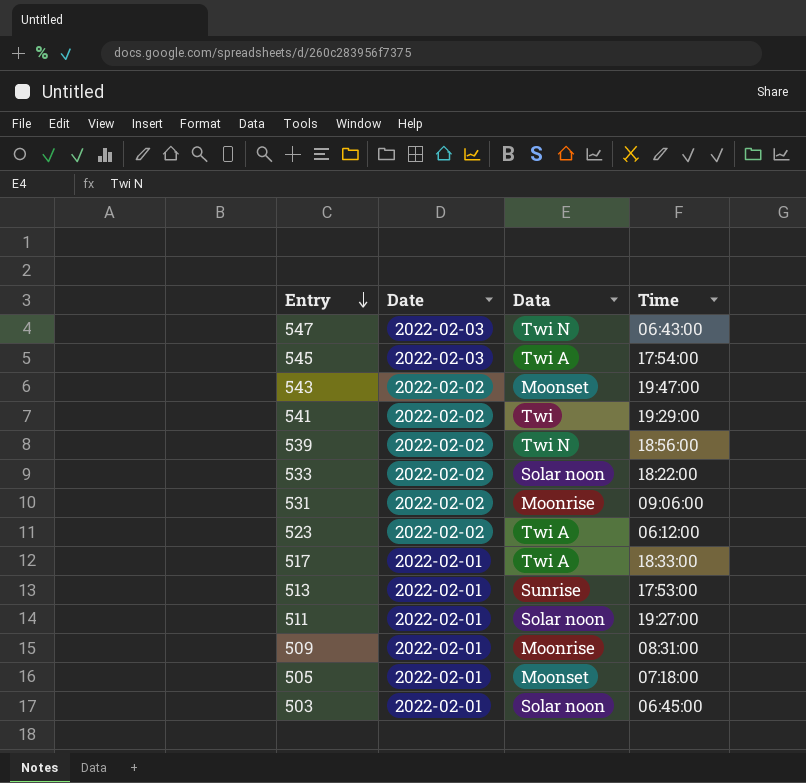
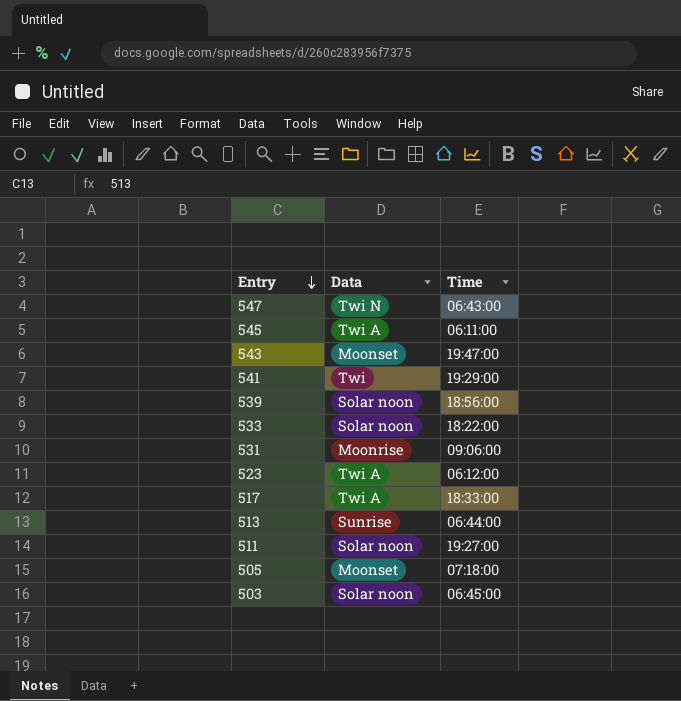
column Date | position: 2 -> none
row 509: 2022-02-01 | Moonrise | 08:31:00 -> none
545 | Time: 17:54:00 -> 06:11:00
539 | Data: Twi N -> Solar noon
513 | Time: 17:53:00 -> 06:44:00

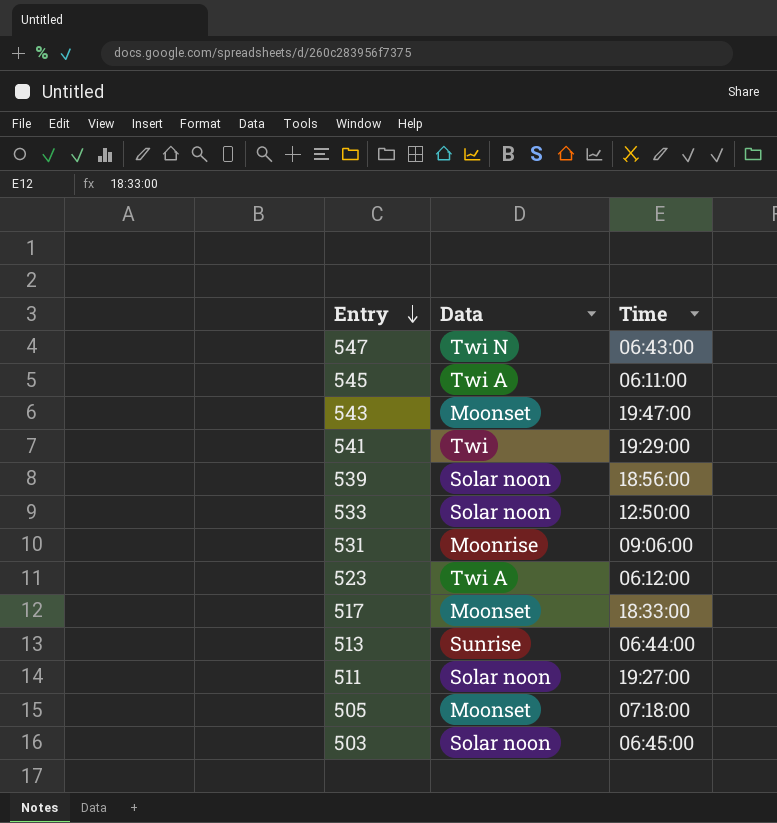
533 | Time: 18:22:00 -> 12:50:00
517 | Data: Twi A -> Moonset

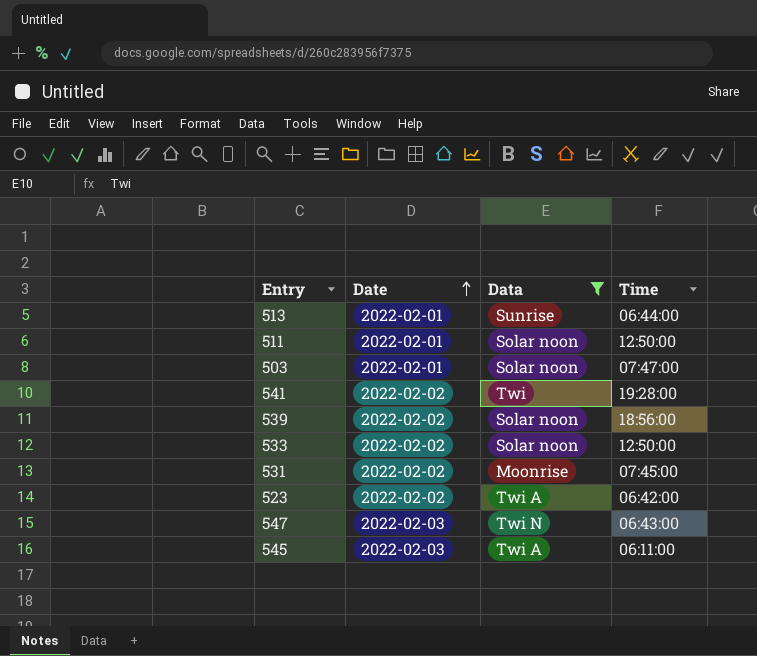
filter: none -> Data != Moonset
row order: Entry descending -> Date ascending
column Date | position: none -> 2
511 | Time: 19:27:00 -> 12:50:00
503 | Time: 06:45:00 -> 07:47:00
541 | Time: 19:29:00 -> 19:28:00
531 | Time: 09:06:00 -> 07:45:00
523 | Time: 06:12:00 -> 06:42:00

